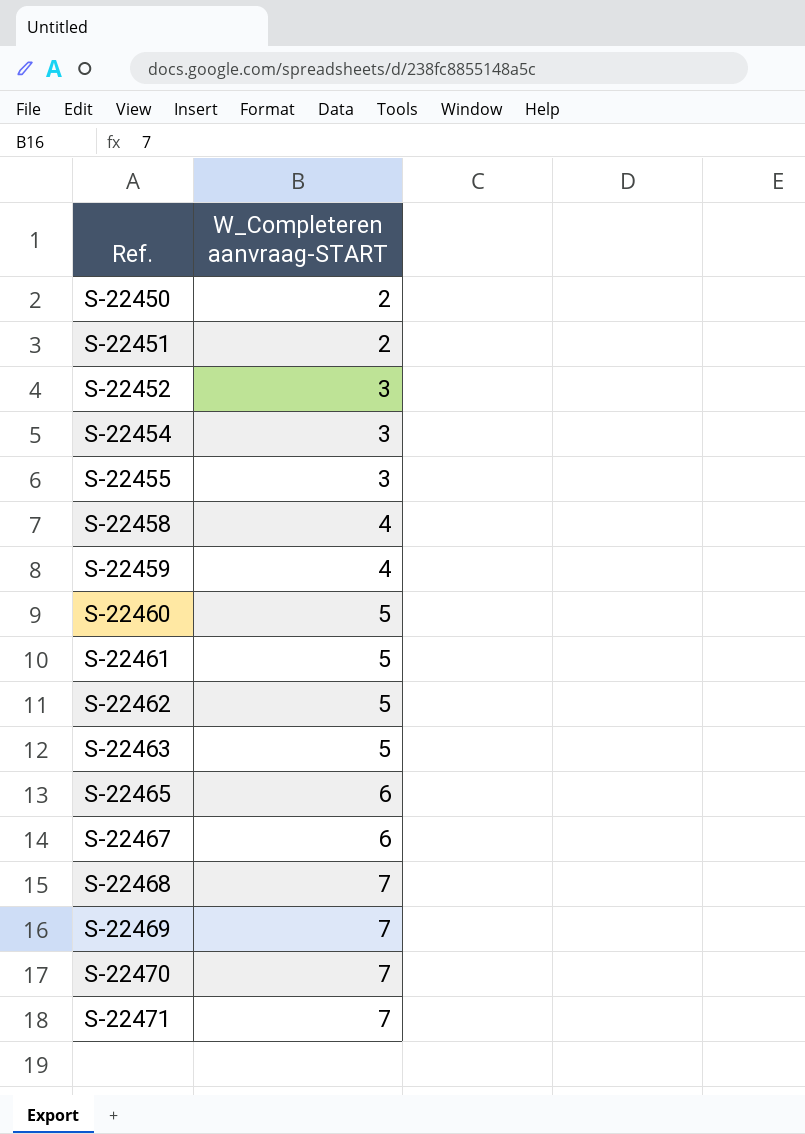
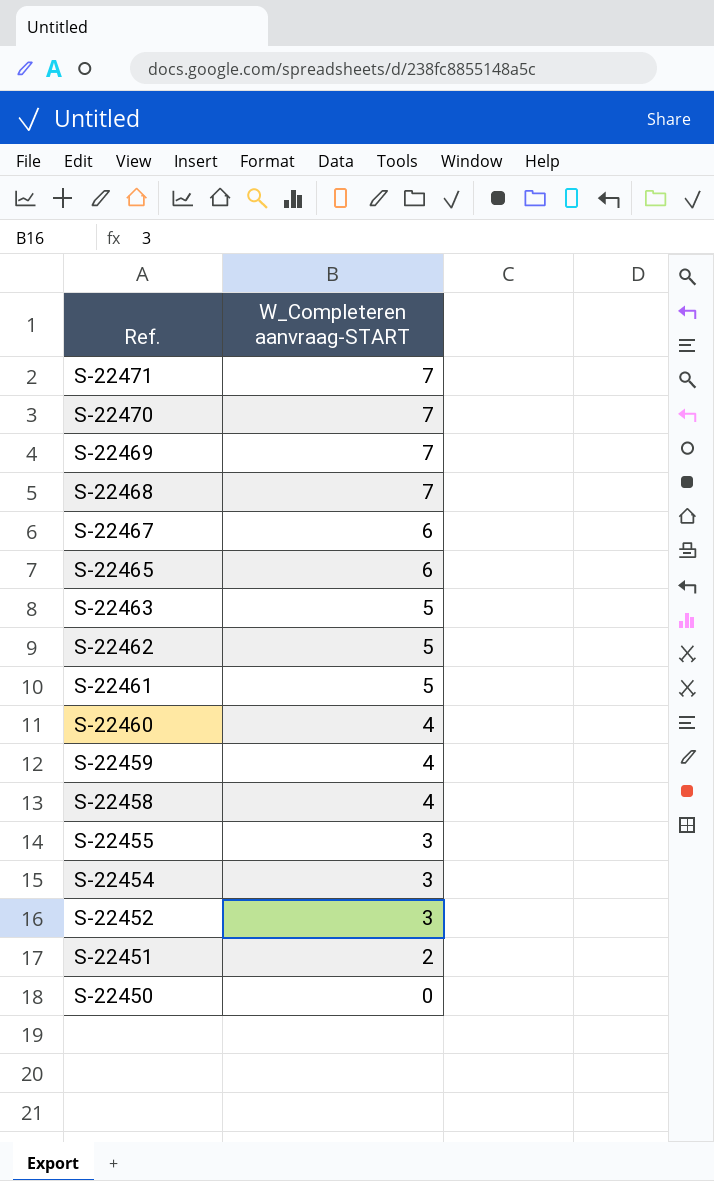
row order: Ref. ascending -> Ref. descending
S-22460 | W_Completeren aanvraag-START: 5 -> 4
S-22450 | W_Completeren aanvraag-START: 2 -> 0

